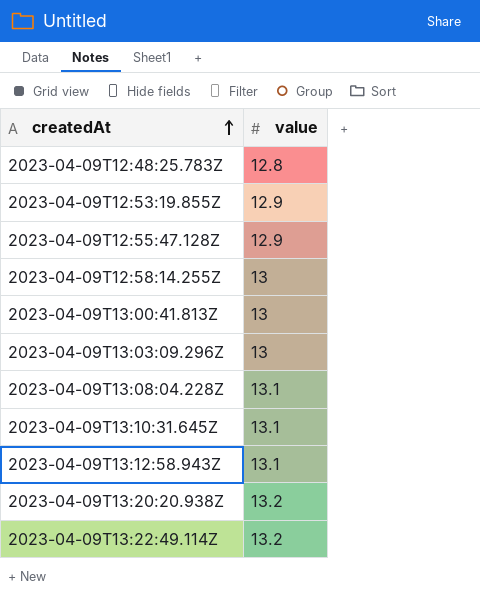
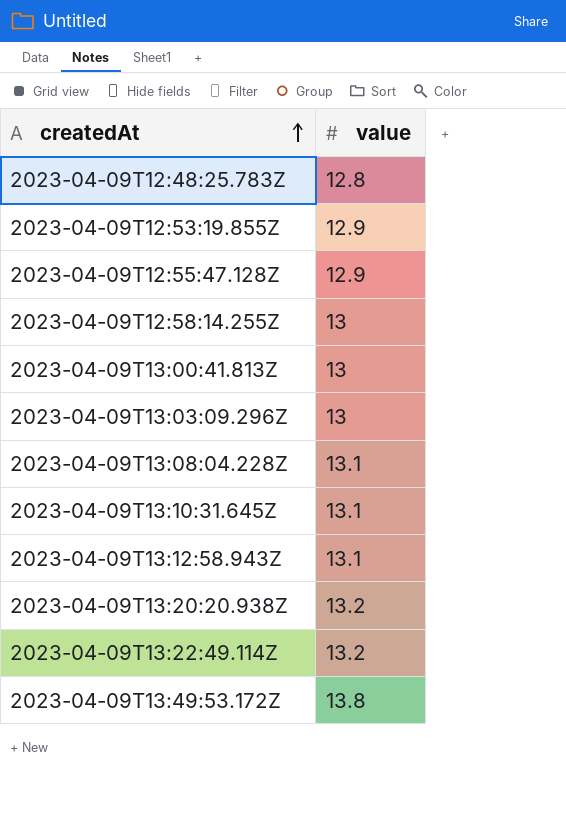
row 2023-04-09T13:49:53.172Z: none -> 13.8

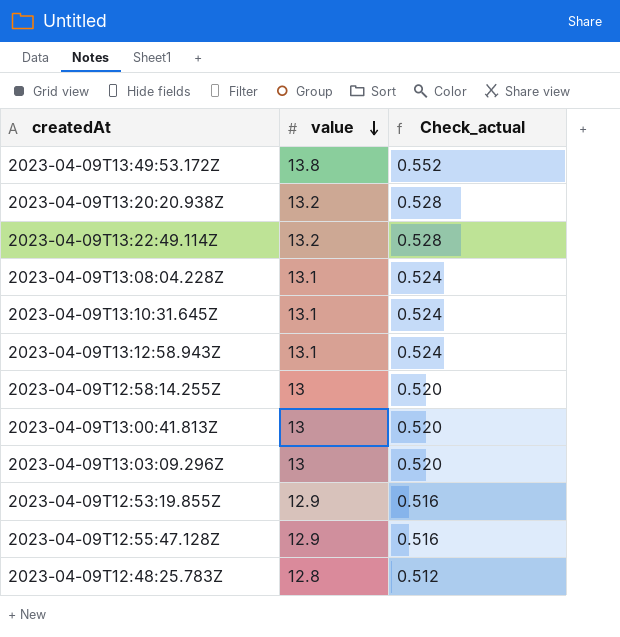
row order: createdAt ascending -> value descending
column Check_actual | formula: none -> [value] * 0.04

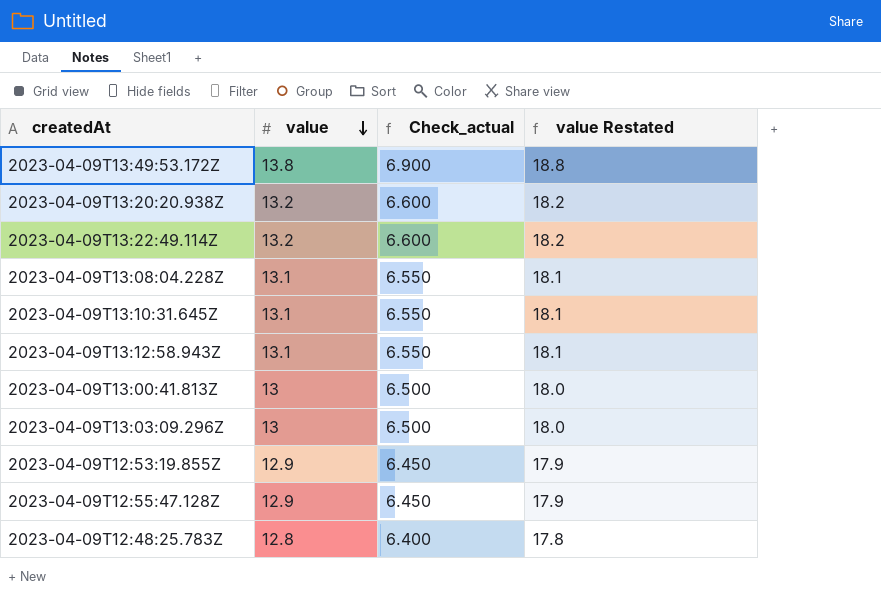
column Check_actual | formula: [value] * 0.04 -> [value] * 0.5
column value Restated | formula: none -> [value] + 5
row 2023-04-09T12:58:14.255Z: 13 | 0.520 -> none

